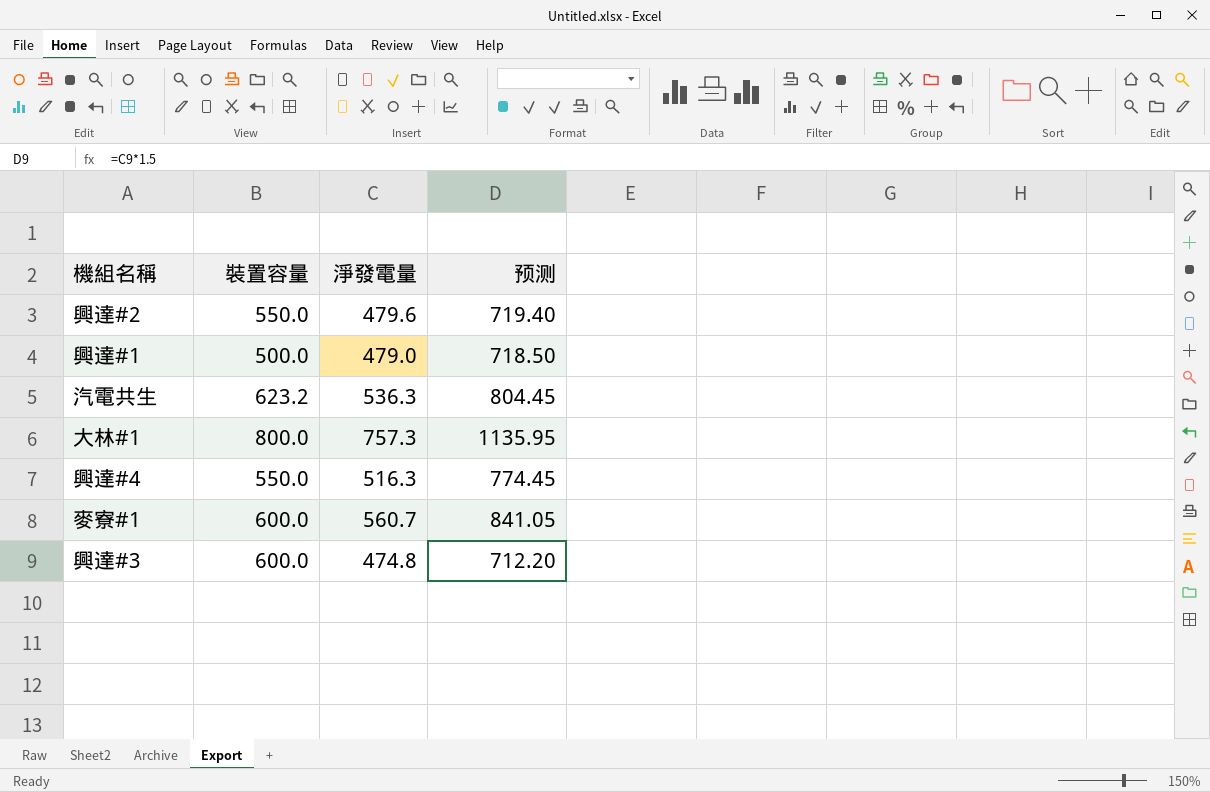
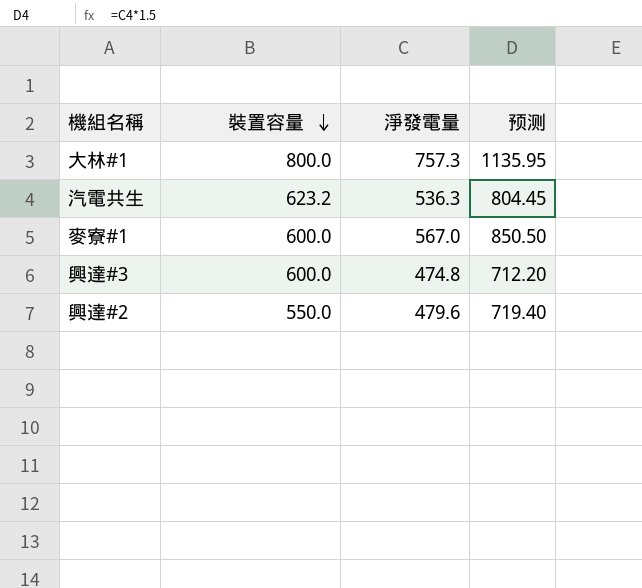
row order: none -> 裝置容量 descending
row 興達#1: 500.0 | 479.0 | 718.50 -> none
row 興達#4: 550.0 | 516.3 | 774.45 -> none
麥寮#1 | 淨發電量: 560.7 -> 567.0
麥寮#1 | 预测: 841.05 -> 850.50

